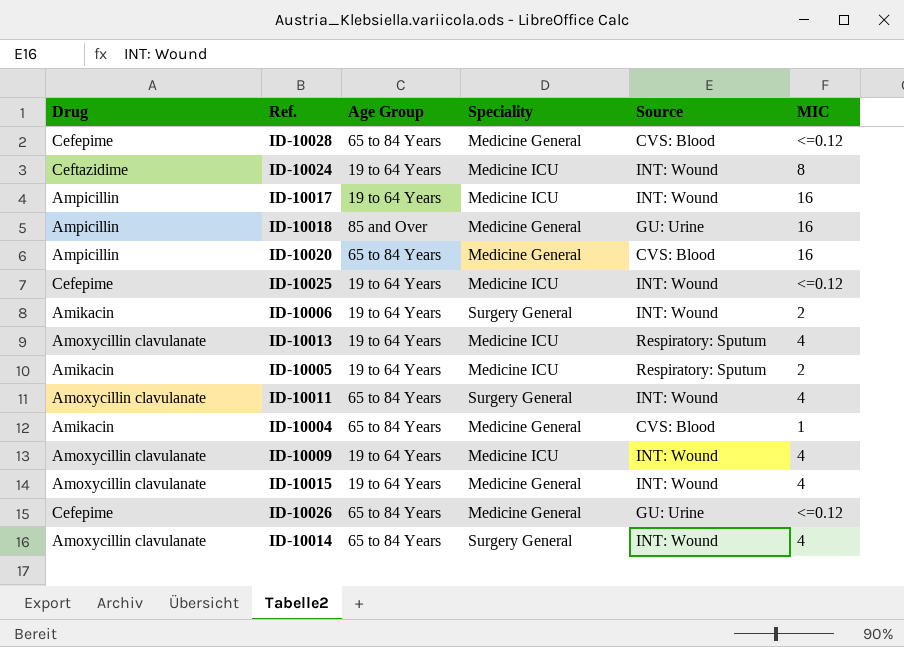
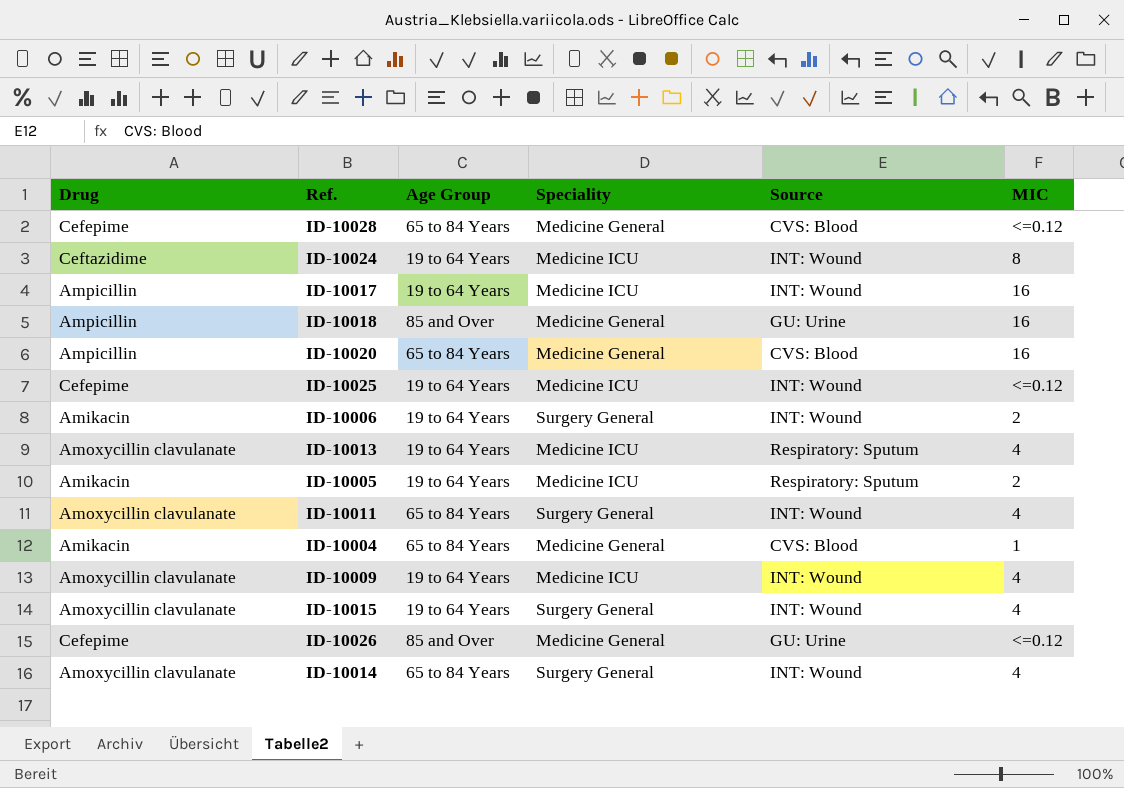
ID-10015 | Speciality: Medicine General -> Surgery General
ID-10026 | Age Group: 65 to 84 Years -> 85 and Over

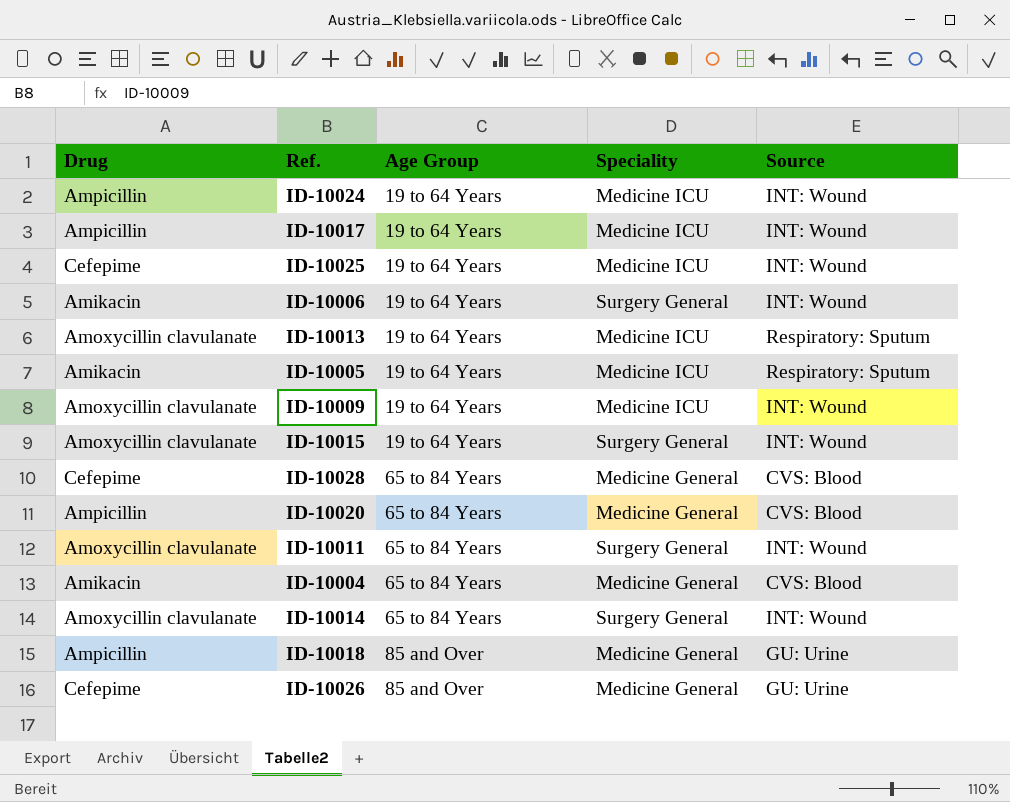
row order: none -> Age Group ascending
column MIC | position: 6 -> none
ID-10024 | Drug: Ceftazidime -> Ampicillin

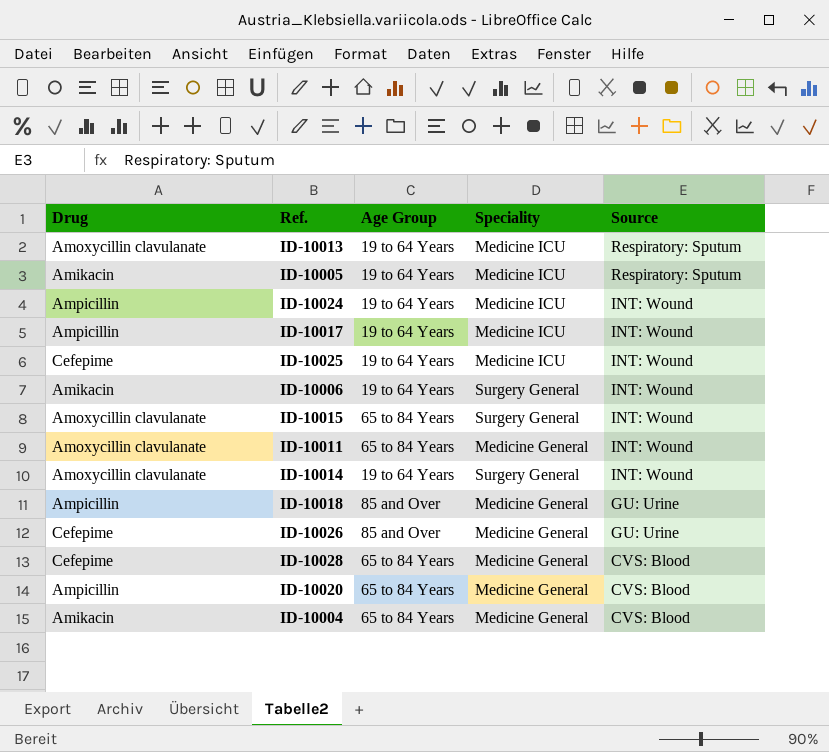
row order: Age Group ascending -> Source descending
row ID-10009: Amoxycillin clavulanate | 19 to 64 Years | Medicine ICU | INT: Wound -> none
ID-10015 | Age Group: 19 to 64 Years -> 65 to 84 Years
ID-10011 | Speciality: Surgery General -> Medicine General
ID-10014 | Age Group: 65 to 84 Years -> 19 to 64 Years

